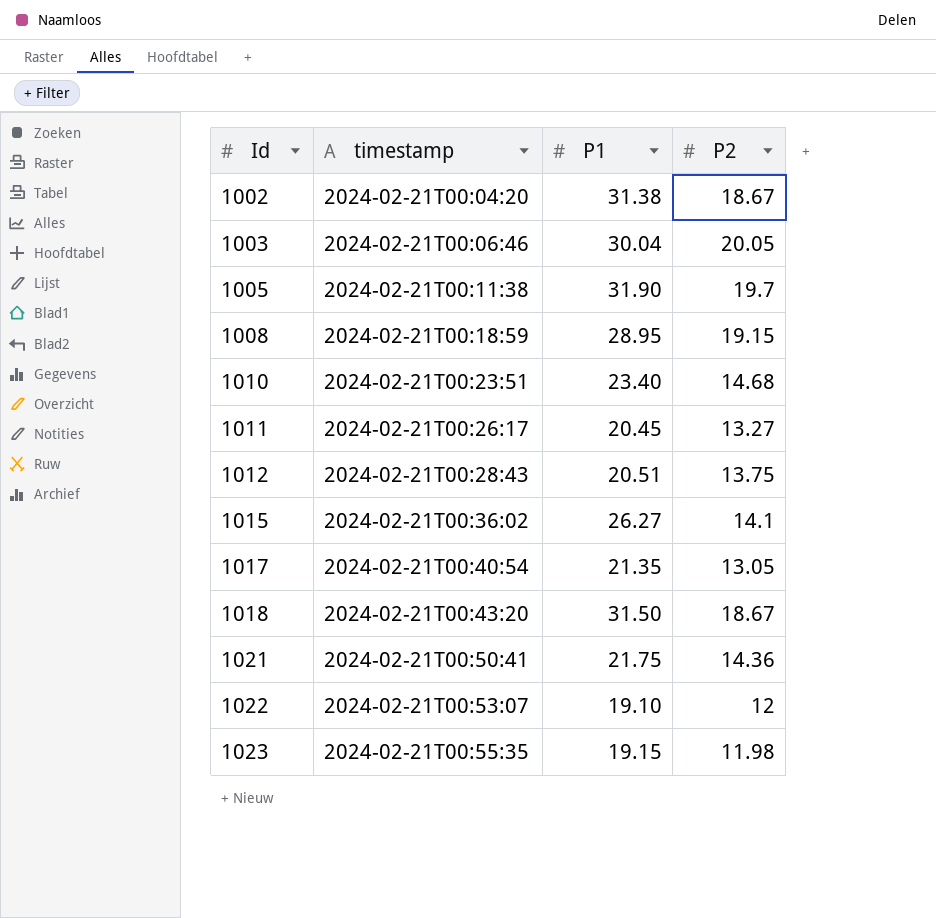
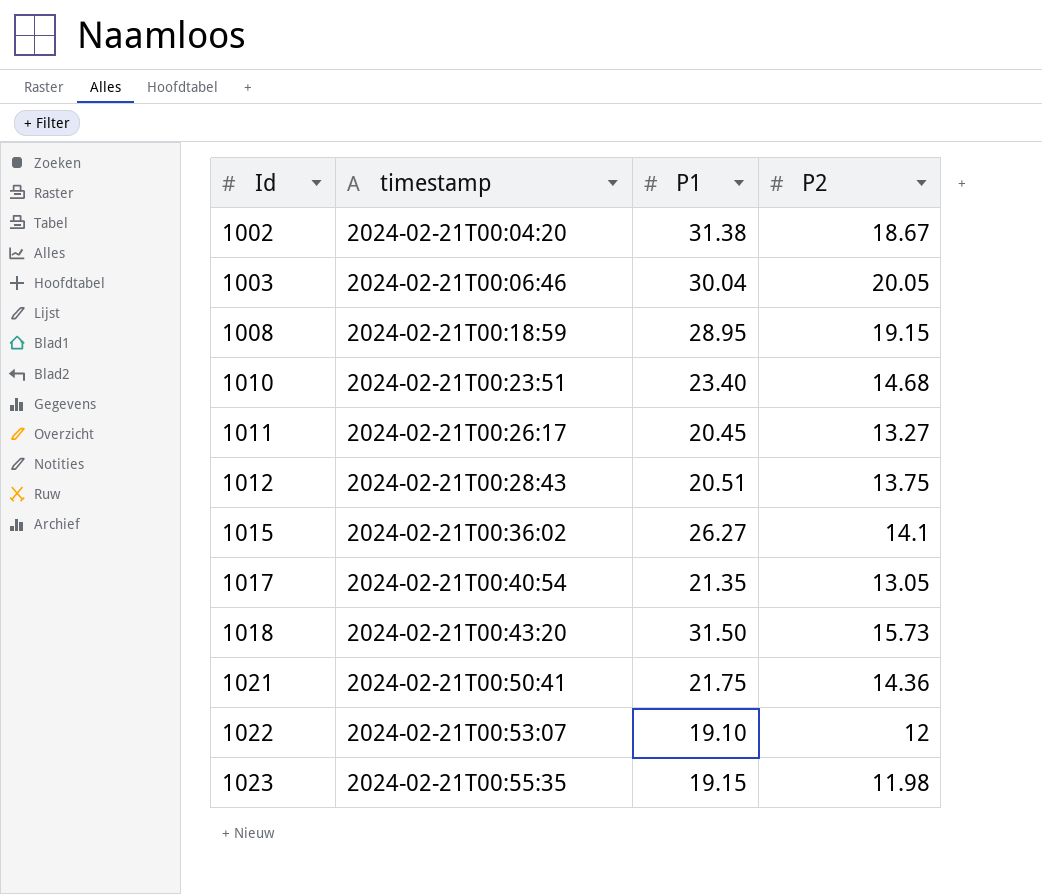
row 1005: 2024-02-21T00:11:38 | 31.90 | 19.7 -> none
1018 | P2: 18.67 -> 15.73

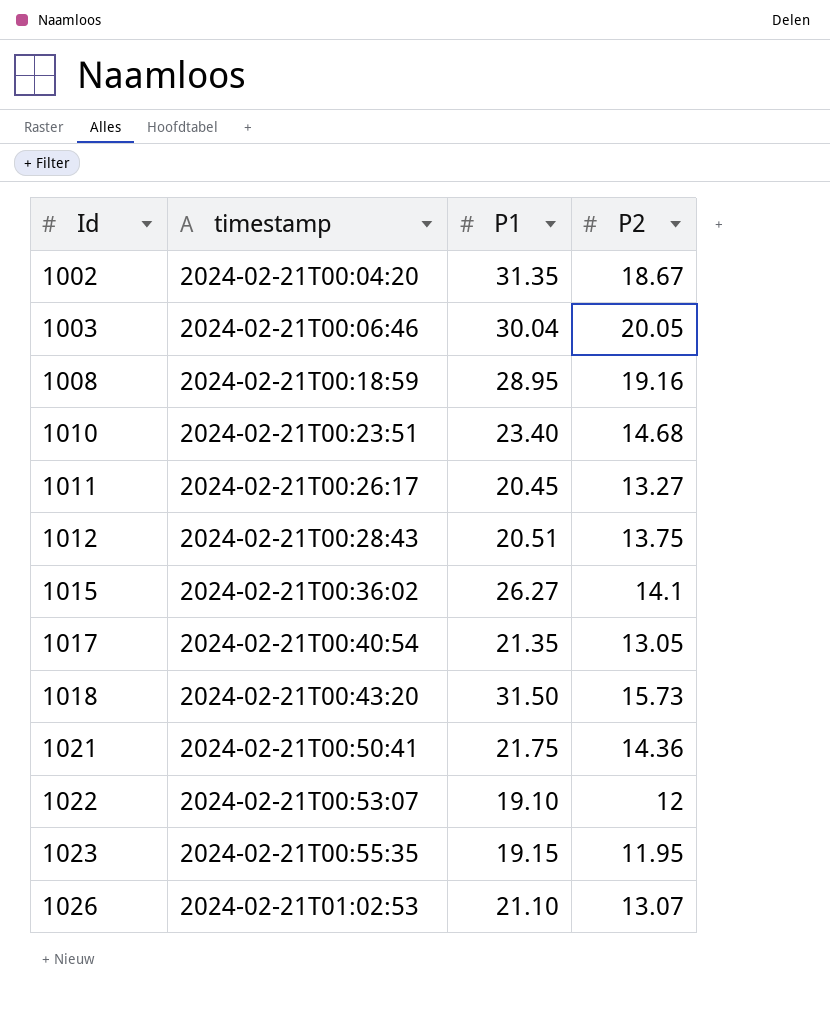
1002 | P1: 31.38 -> 31.35
1008 | P2: 19.15 -> 19.16
1023 | P2: 11.98 -> 11.95
row 1026: none -> 2024-02-21T01:02:53 | 21.10 | 13.07

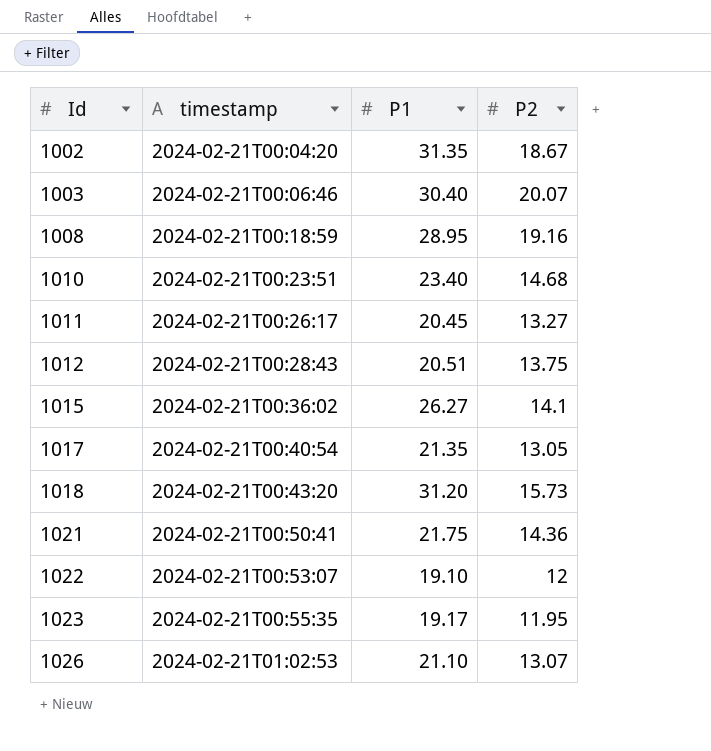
1003 | P1: 30.04 -> 30.40
1003 | P2: 20.05 -> 20.07
1018 | P1: 31.50 -> 31.20
1023 | P1: 19.15 -> 19.17

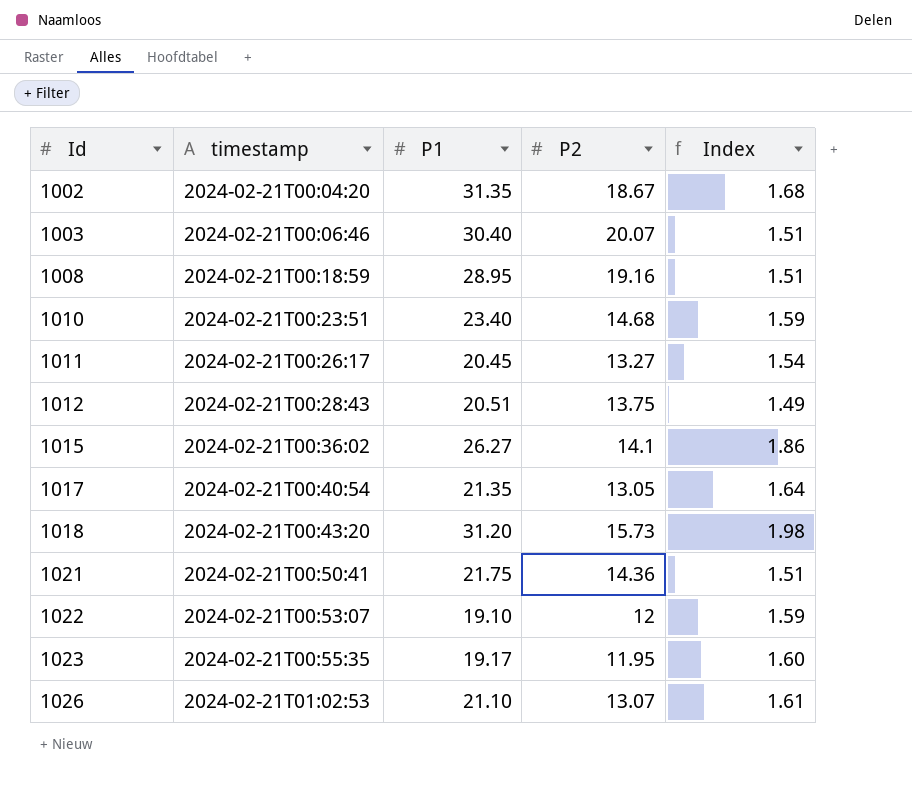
column Index | formula: none -> [P1] / [P2]

